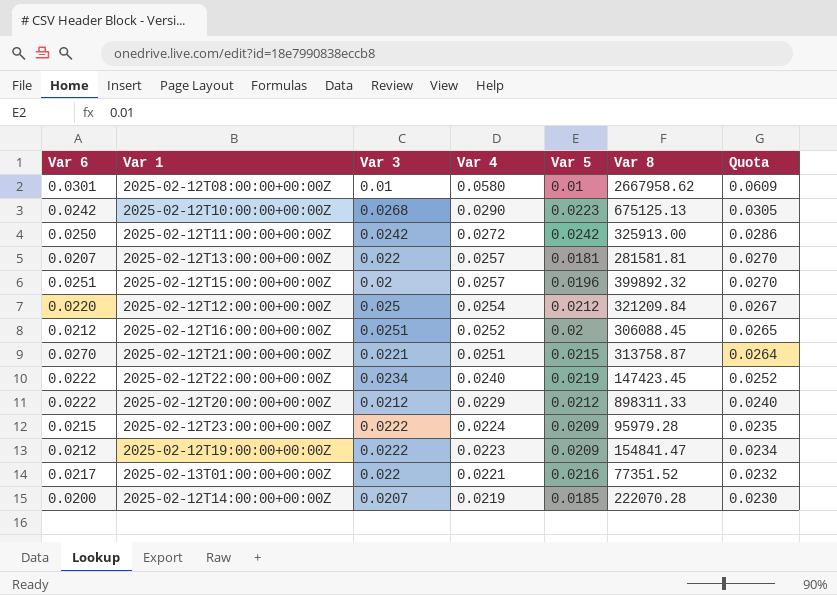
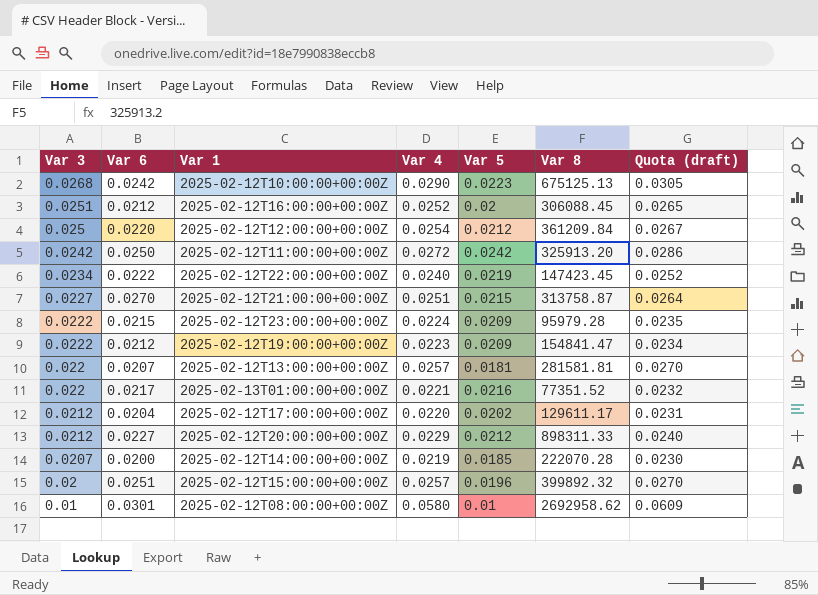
row order: Var 4 descending -> Var 3 descending
column Var 3 | position: 3 -> 1
column name: Quota -> Quota (draft)
2025-02-12T12:00:00+00:00Z | Var 8: 321209.84 -> 361209.84
2025-02-12T11:00:00+00:00Z | Var 8: 325913.00 -> 325913.20
2025-02-12T21:00:00+00:00Z | Var 3: 0.0221 -> 0.0227
row 2025-02-12T17:00:00+00:00Z: none -> 0.0212 | 0.0204 | 0.0220 | 0.0202 | 129611.17 | 0.0231
2025-02-12T20:00:00+00:00Z | Var 6: 0.0222 -> 0.0227
2025-02-12T08:00:00+00:00Z | Var 8: 2667958.62 -> 2692958.62

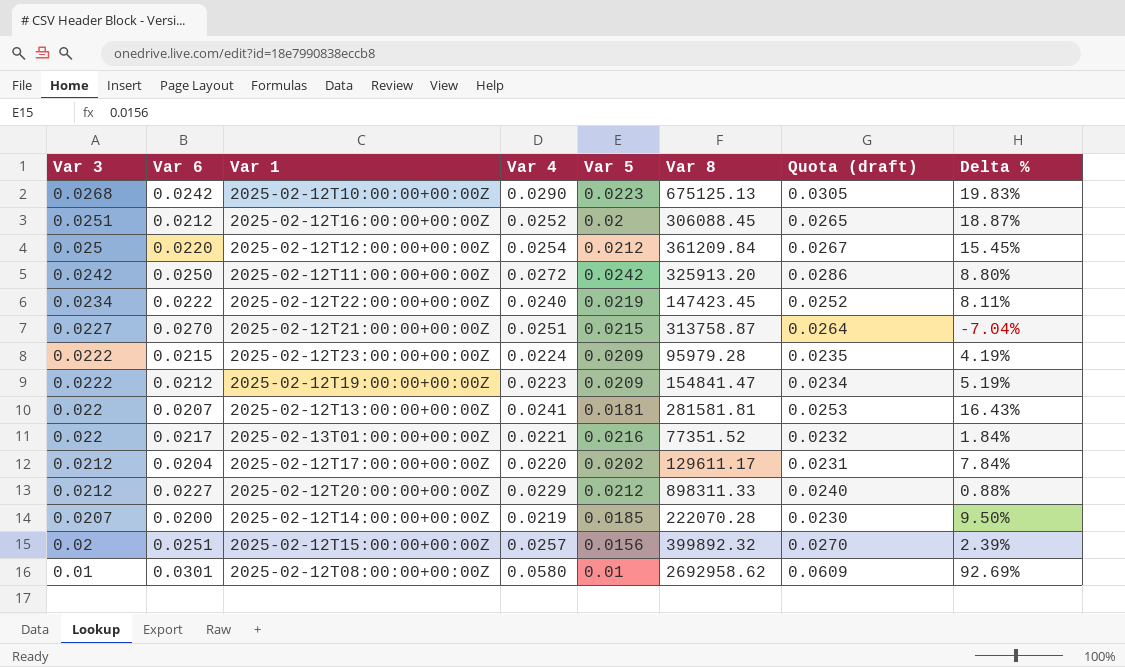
column Delta % | formula: none -> ([Var 4] - [Var 6]) / [Var 6]
2025-02-12T13:00:00+00:00Z | Var 4: 0.0257 -> 0.0241
2025-02-12T13:00:00+00:00Z | Quota (draft): 0.0270 -> 0.0253
2025-02-12T15:00:00+00:00Z | Var 5: 0.0196 -> 0.0156

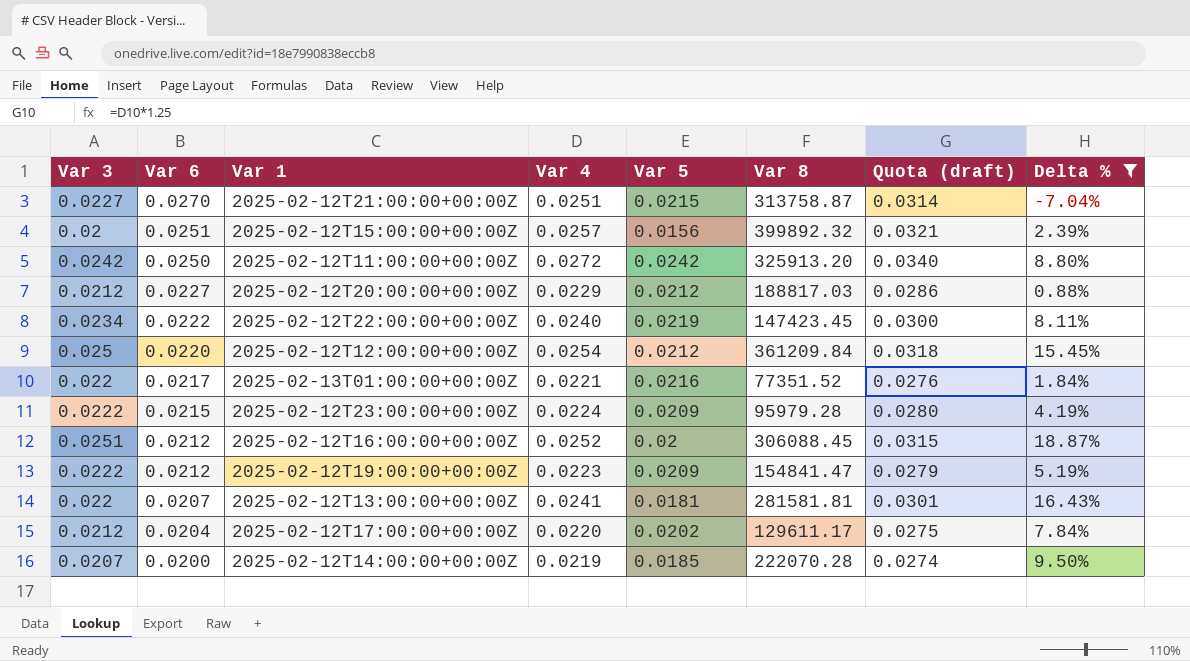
filter: none -> Delta % <= 18.87%
row order: Var 3 descending -> Var 6 descending
column Quota (draft) | formula: [Var 4] * 1.05 -> [Var 4] * 1.25
2025-02-12T20:00:00+00:00Z | Var 8: 898311.33 -> 188817.03

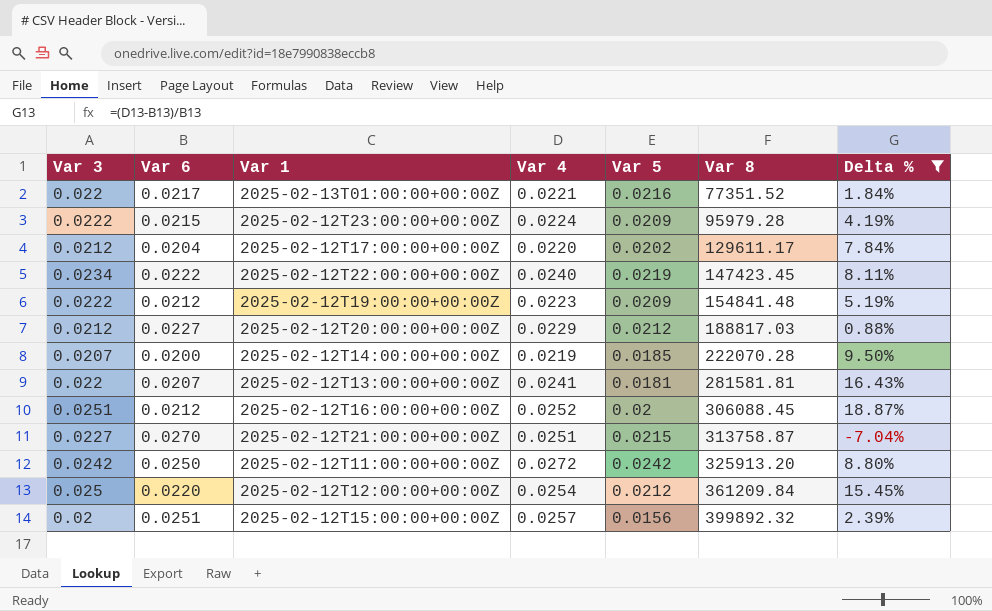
row order: Var 6 descending -> Var 8 ascending
column Quota (draft) | formula: [Var 4] * 1.25 -> none
2025-02-12T19:00:00+00:00Z | Var 8: 154841.47 -> 154841.48

